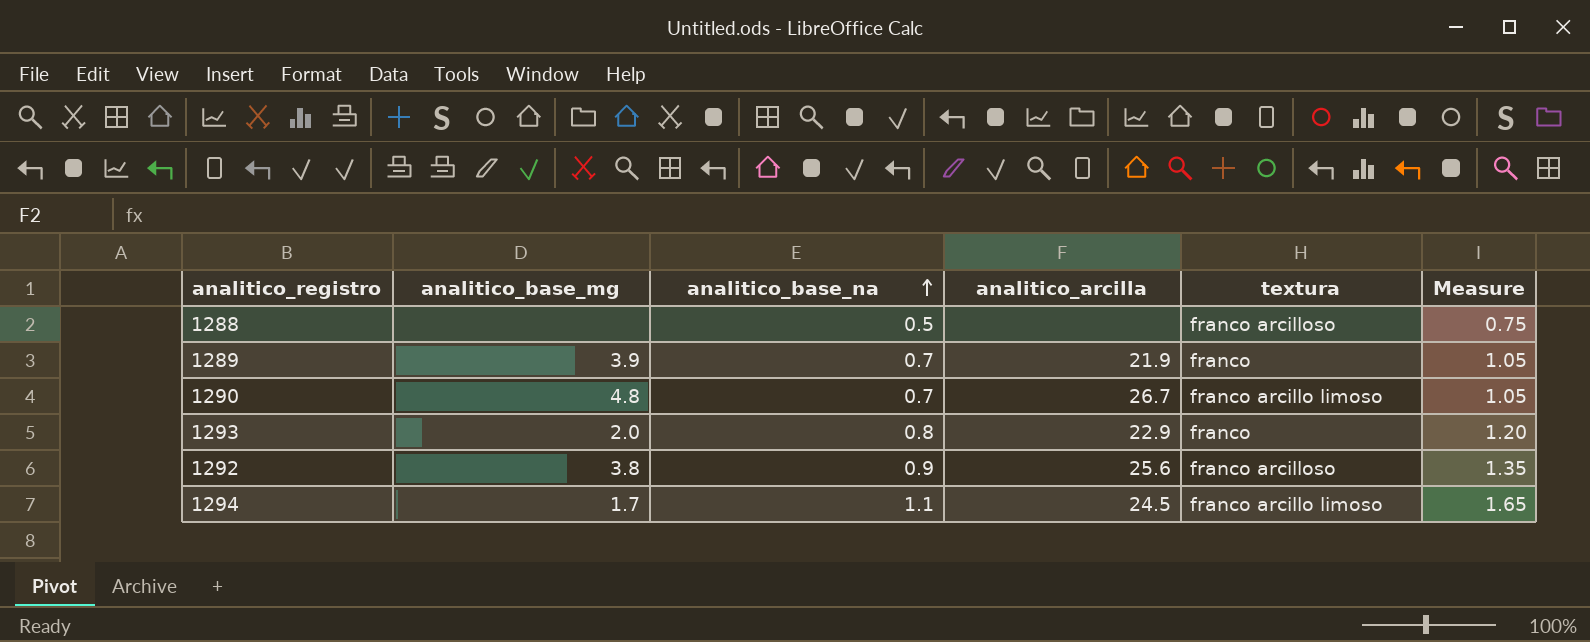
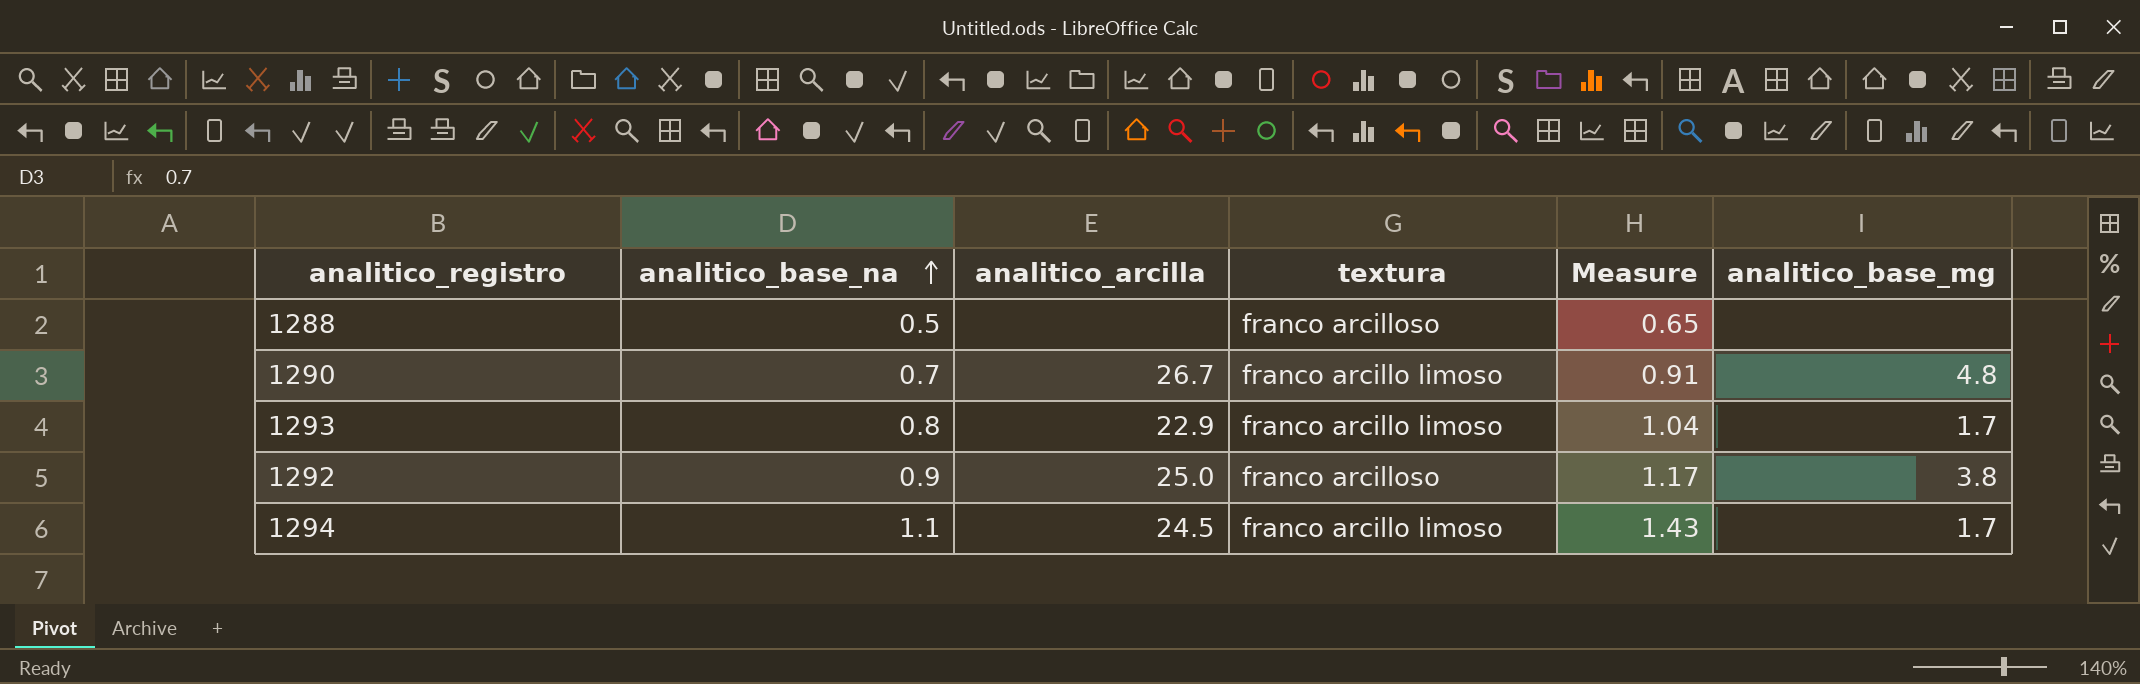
column Measure | formula: [analitico_base_na] * 1.5 -> [analitico_base_na] * 1.3
column analitico_base_mg | position: 2 -> 6
row 1289: 3.9 | 0.7 | 21.9 | franco | 1.05 -> none
1293 | textura: franco -> franco arcillo limoso
1293 | analitico_base_mg: 2.0 -> 1.7
1292 | analitico_arcilla: 25.6 -> 25.0

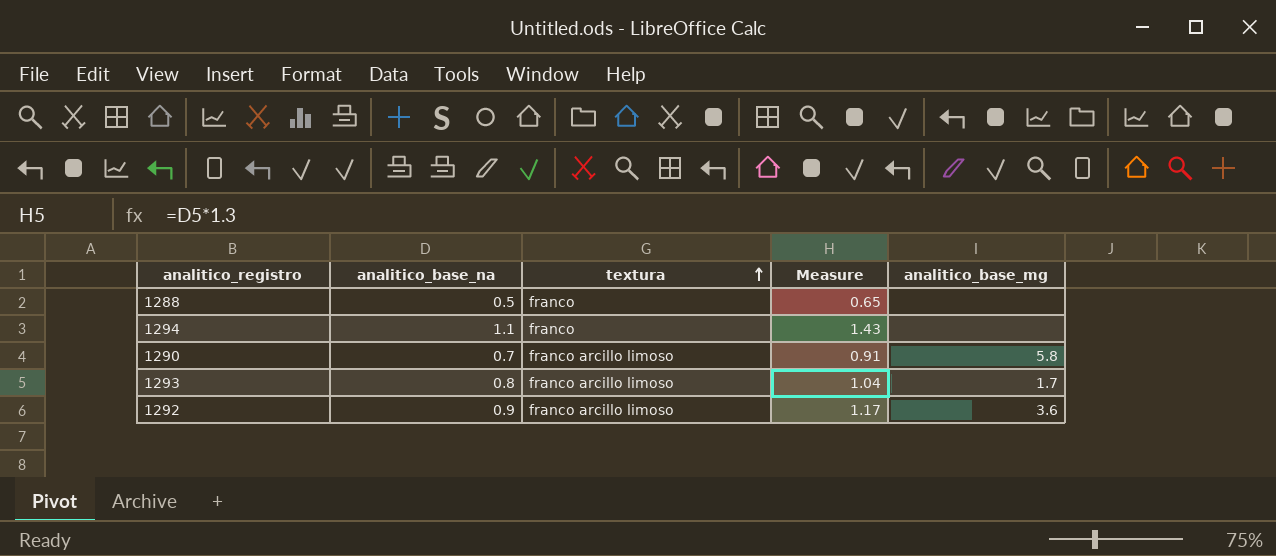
row order: analitico_base_na ascending -> textura ascending
column analitico_arcilla | position: 3 -> none
1288 | textura: franco arcilloso -> franco
1294 | textura: franco arcillo limoso -> franco
1294 | analitico_base_mg: 1.7 -> none
1290 | analitico_base_mg: 4.8 -> 5.8
1292 | textura: franco arcilloso -> franco arcillo limoso
1292 | analitico_base_mg: 3.8 -> 3.6

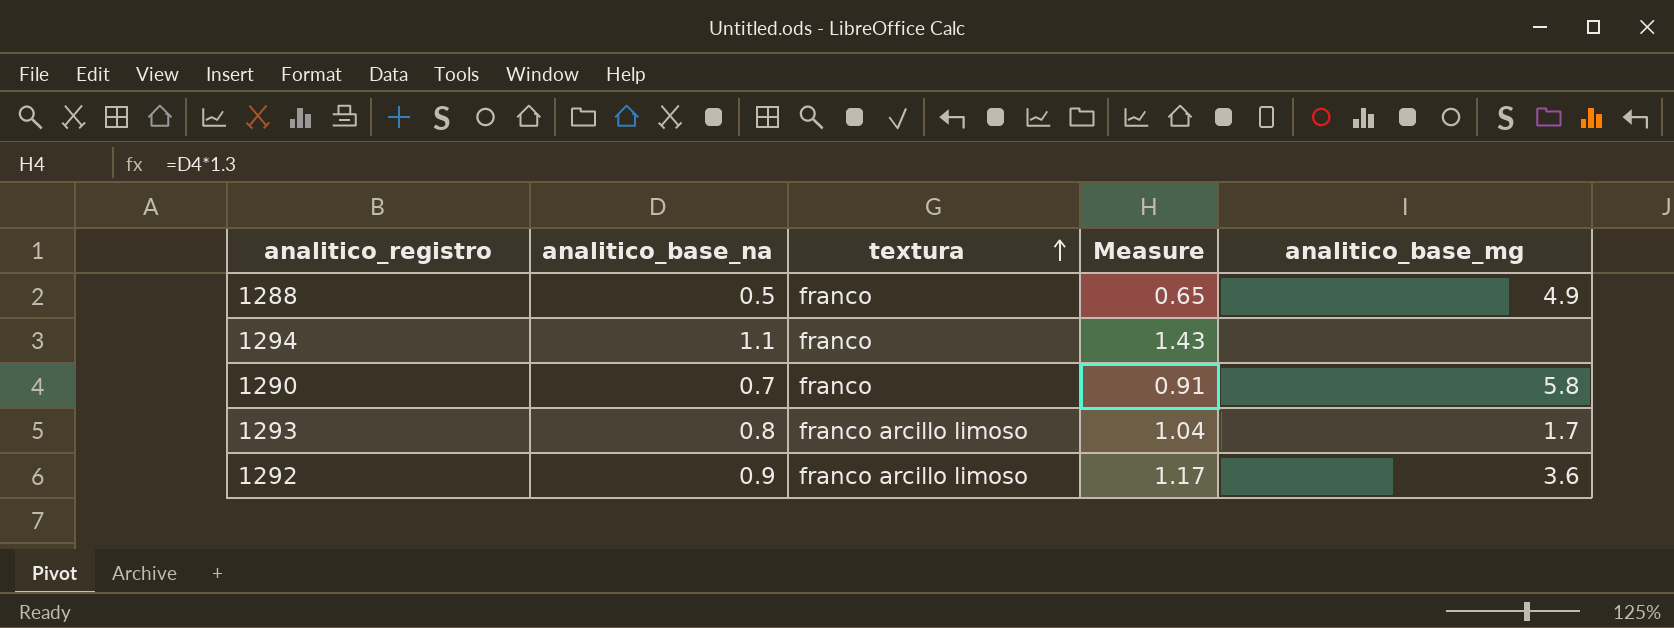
1288 | analitico_base_mg: none -> 4.9
1290 | textura: franco arcillo limoso -> franco

